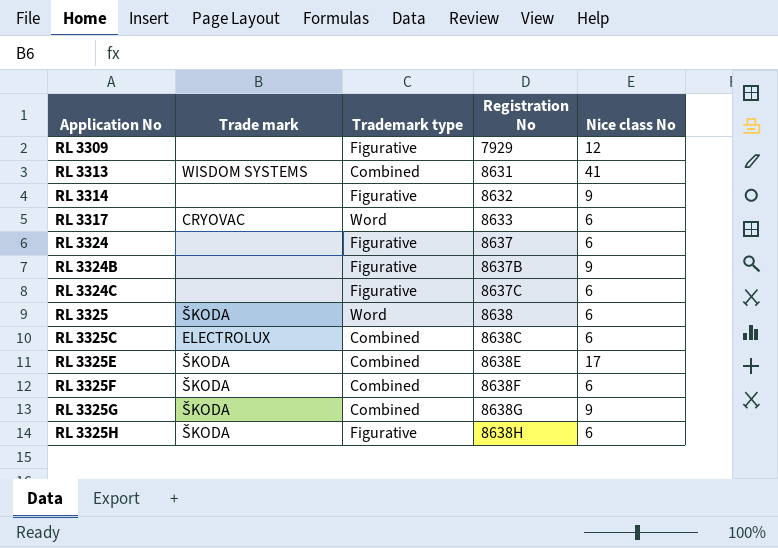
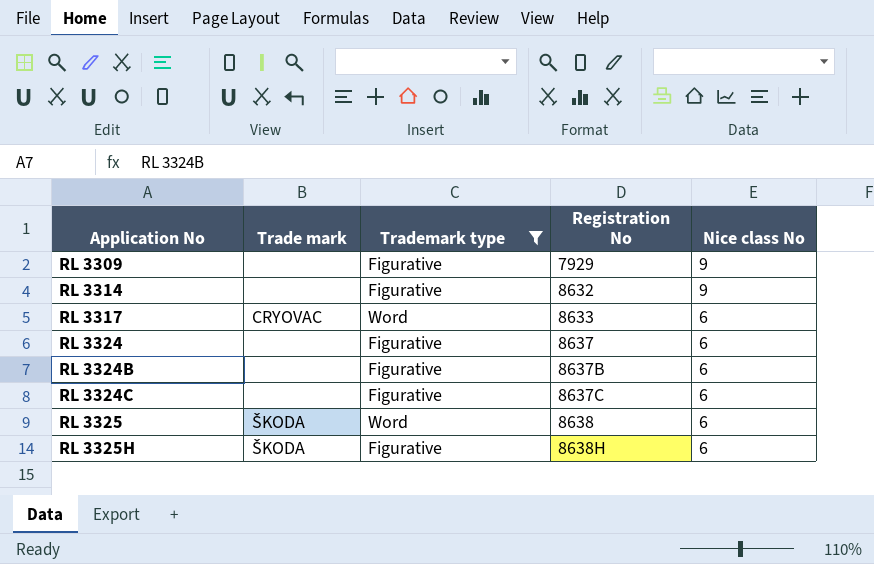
filter: none -> Trademark type != Combined
RL 3309 | Nice class No: 12 -> 9
RL 3324B | Nice class No: 9 -> 6

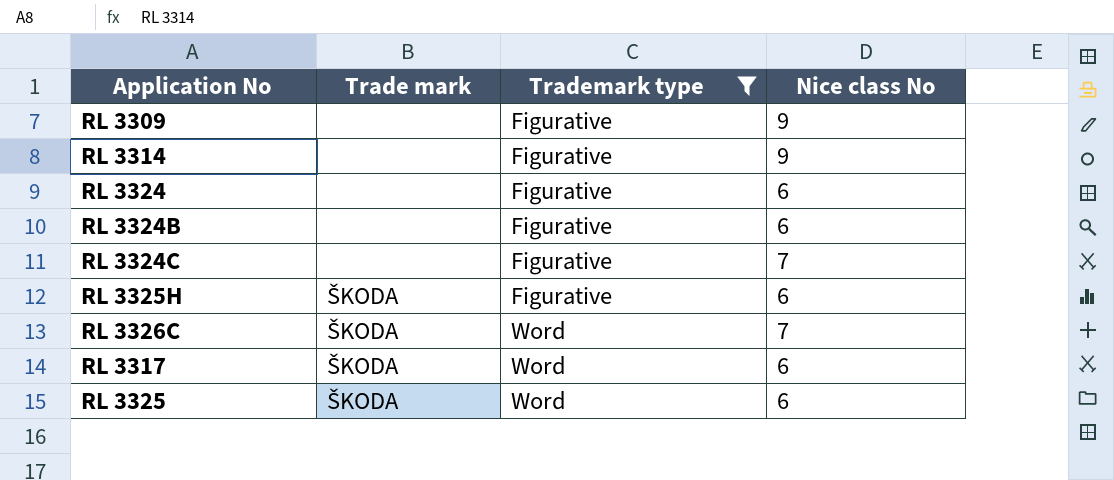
row order: Application No ascending -> Trademark type ascending
column Registration No | position: 4 -> none
RL 3324C | Nice class No: 6 -> 7
row RL 3326C: none -> ŠKODA | Word | 7
RL 3317 | Trade mark: CRYOVAC -> ŠKODA

